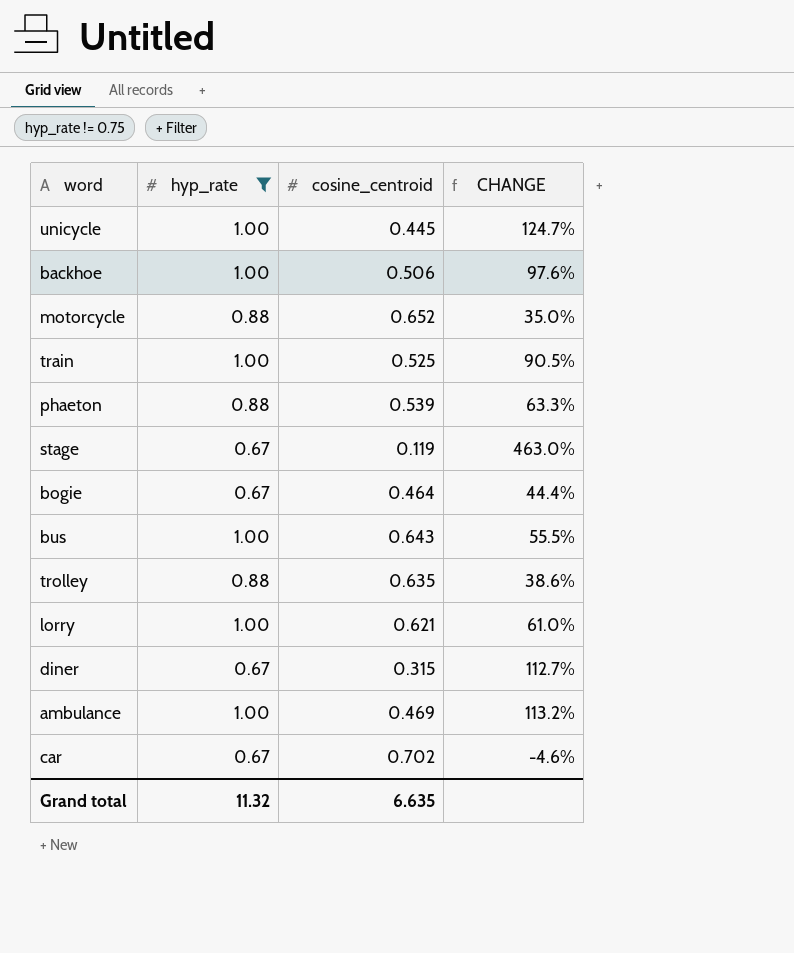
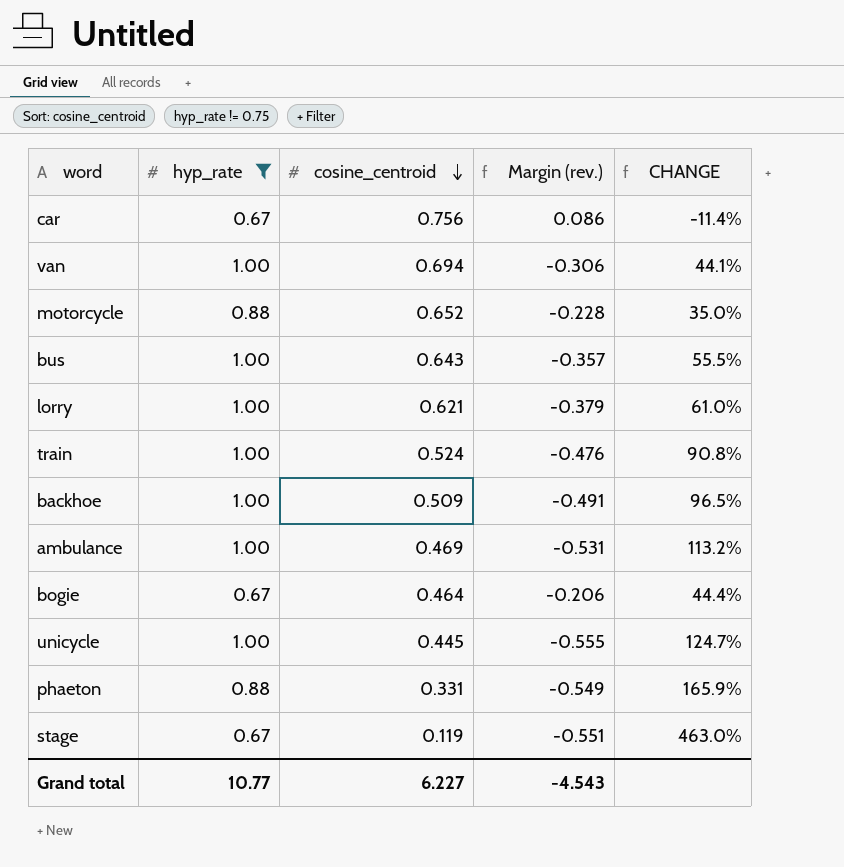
row order: none -> cosine_centroid descending
column Margin (rev.) | formula: none -> [cosine_centroid] - [hyp_rate]
row trolley: 0.88 | 0.635 | 38.6% -> none
row diner: 0.67 | 0.315 | 112.7% -> none
car | cosine_centroid: 0.702 -> 0.756
car | CHANGE: -4.6% -> -11.4%
row van: none -> 1.00 | 0.694 | -0.306 | 44.1%
train | cosine_centroid: 0.525 -> 0.524
train | CHANGE: 90.5% -> 90.8%
backhoe | cosine_centroid: 0.506 -> 0.509
backhoe | CHANGE: 97.6% -> 96.5%
phaeton | cosine_centroid: 0.539 -> 0.331
phaeton | CHANGE: 63.3% -> 165.9%
Grand total | hyp_rate: 11.32 -> 10.77
Grand total | cosine_centroid: 6.635 -> 6.227

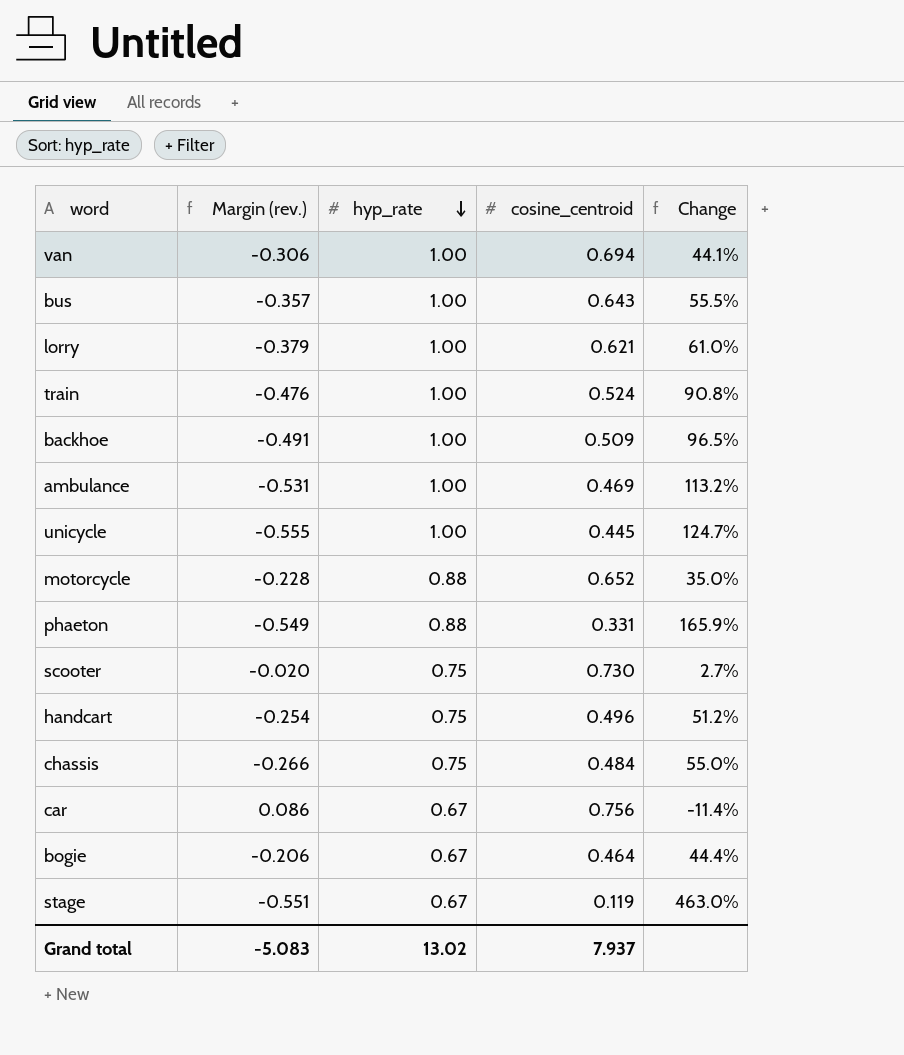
filter: hyp_rate != 0.75 -> none
row order: cosine_centroid descending -> hyp_rate descending
column Margin (rev.) | position: 4 -> 2
column name: CHANGE -> Change
Grand total | Margin (rev.): -4.543 -> -5.083
Grand total | hyp_rate: 10.77 -> 13.02
Grand total | cosine_centroid: 6.227 -> 7.937

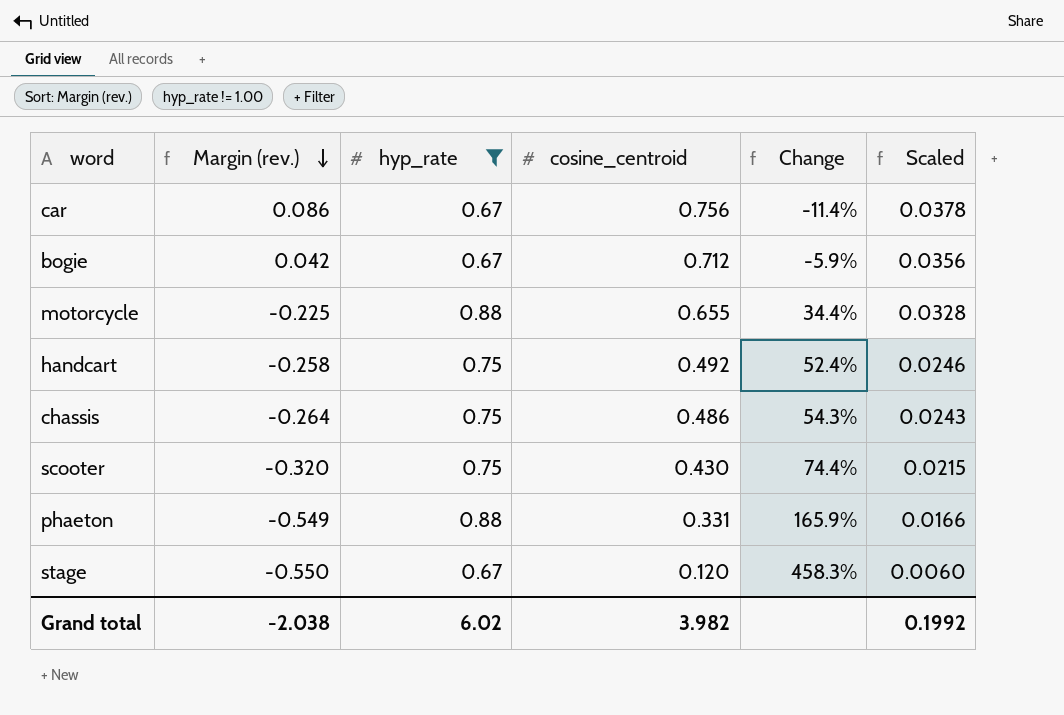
filter: none -> hyp_rate != 1.00
row order: hyp_rate descending -> Margin (rev.) descending
column Scaled | formula: none -> [cosine_centroid] * 0.05
bogie | Margin (rev.): -0.206 -> 0.042
bogie | cosine_centroid: 0.464 -> 0.712
bogie | Change: 44.4% -> -5.9%
motorcycle | Margin (rev.): -0.228 -> -0.225
motorcycle | cosine_centroid: 0.652 -> 0.655
motorcycle | Change: 35.0% -> 34.4%
handcart | Margin (rev.): -0.254 -> -0.258
handcart | cosine_centroid: 0.496 -> 0.492
handcart | Change: 51.2% -> 52.4%
chassis | Margin (rev.): -0.266 -> -0.264
chassis | cosine_centroid: 0.484 -> 0.486
chassis | Change: 55.0% -> 54.3%
scooter | Margin (rev.): -0.020 -> -0.320
scooter | cosine_centroid: 0.730 -> 0.430
scooter | Change: 2.7% -> 74.4%
stage | Margin (rev.): -0.551 -> -0.550
stage | cosine_centroid: 0.119 -> 0.120
stage | Change: 463.0% -> 458.3%
Grand total | Margin (rev.): -5.083 -> -2.038
Grand total | hyp_rate: 13.02 -> 6.02
Grand total | cosine_centroid: 7.937 -> 3.982

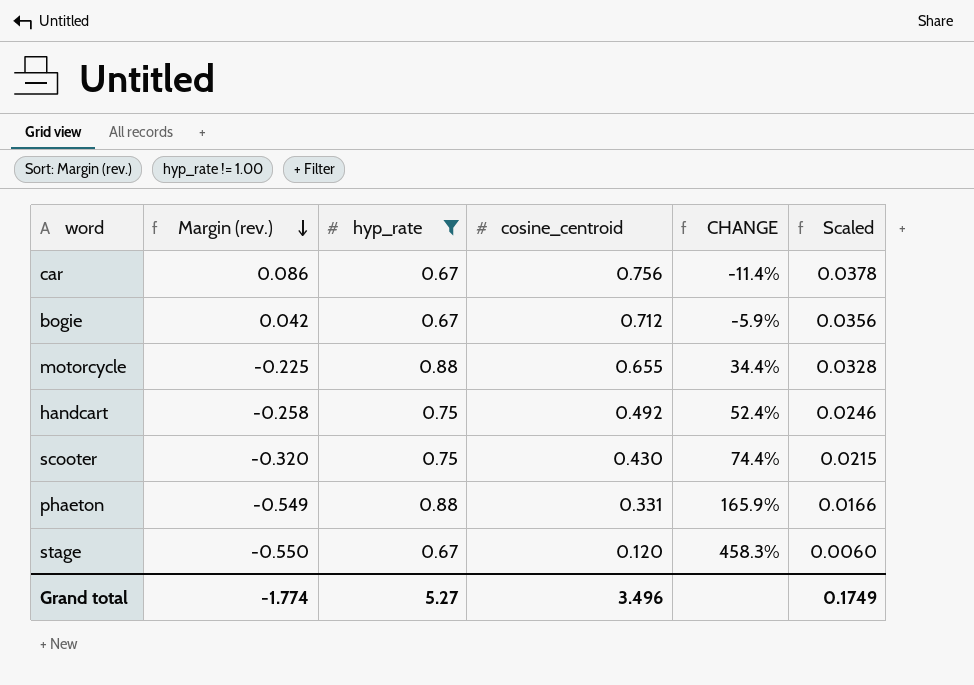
column name: Change -> CHANGE
row chassis: -0.264 | 0.75 | 0.486 | 54.3% | 0.0243 -> none
Grand total | Margin (rev.): -2.038 -> -1.774
Grand total | hyp_rate: 6.02 -> 5.27
Grand total | cosine_centroid: 3.982 -> 3.496
Grand total | Scaled: 0.1992 -> 0.1749

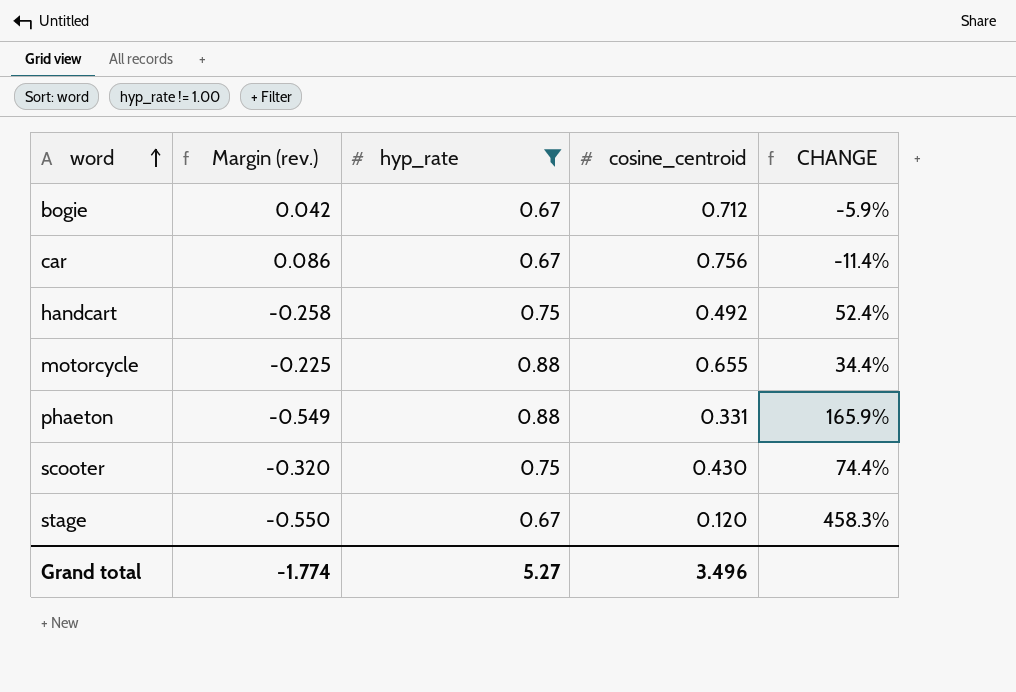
row order: Margin (rev.) descending -> word ascending
column Scaled | formula: [cosine_centroid] * 0.05 -> none

